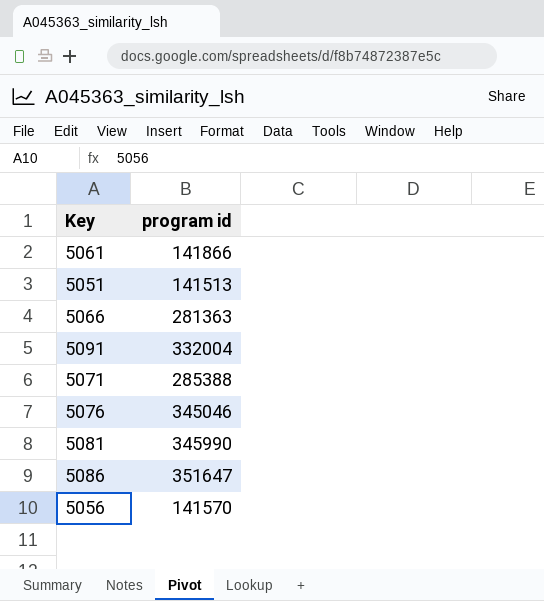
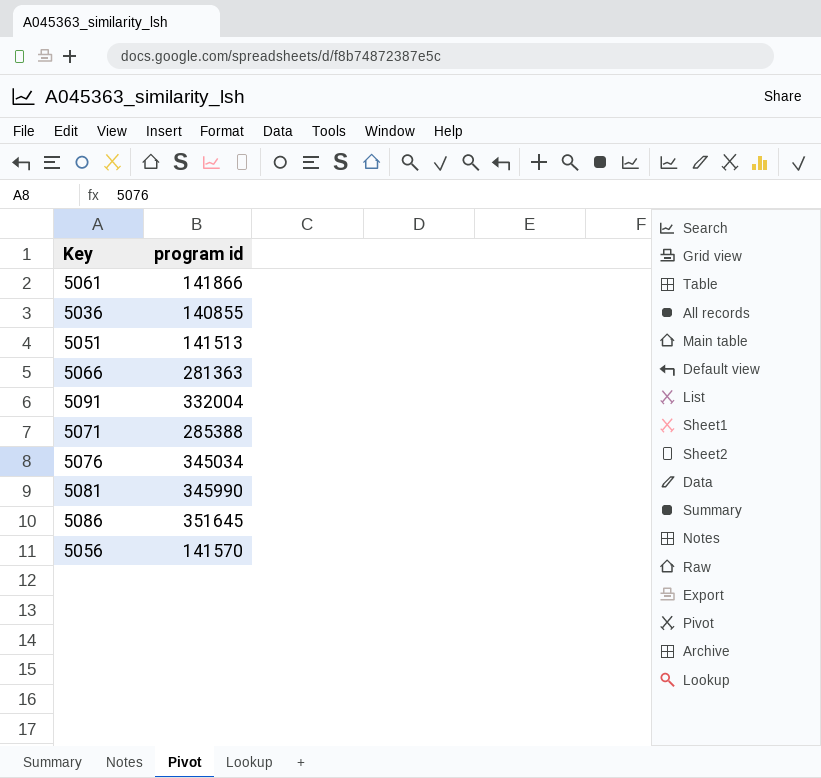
row 5036: none -> 140855
5076 | program id: 345046 -> 345034
5086 | program id: 351647 -> 351645

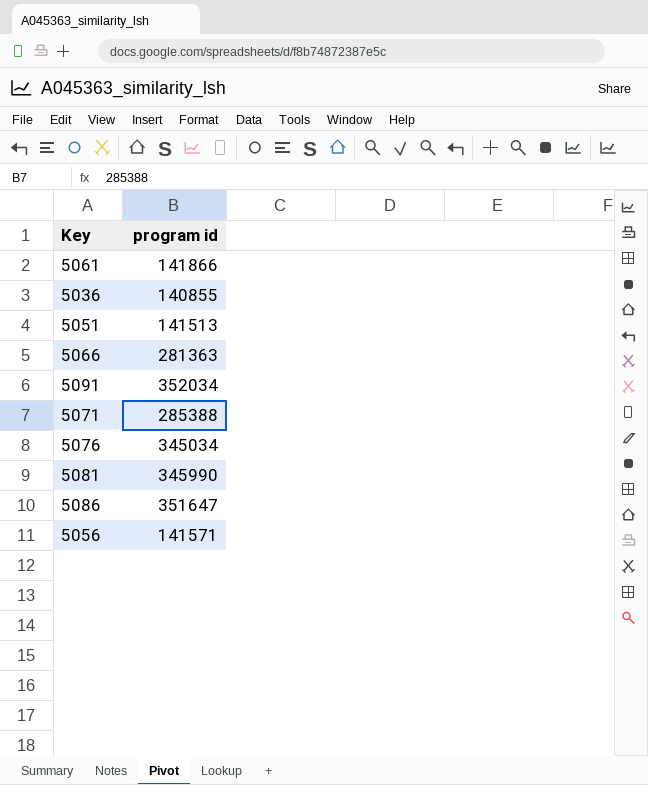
5091 | program id: 332004 -> 352034
5086 | program id: 351645 -> 351647
5056 | program id: 141570 -> 141571

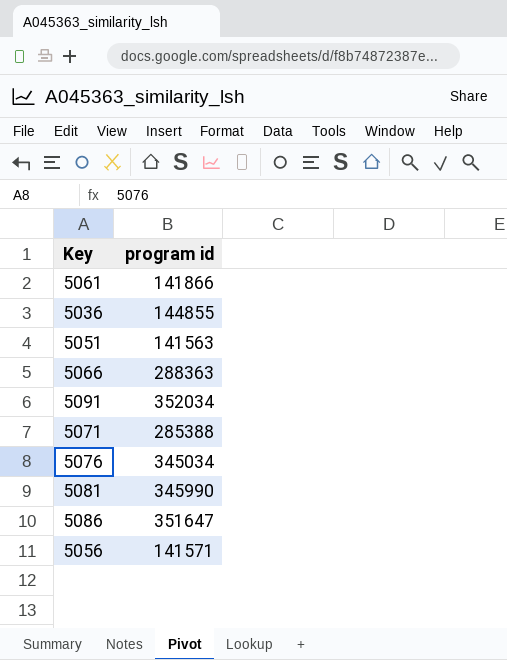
5036 | program id: 140855 -> 144855
5051 | program id: 141513 -> 141563
5066 | program id: 281363 -> 288363

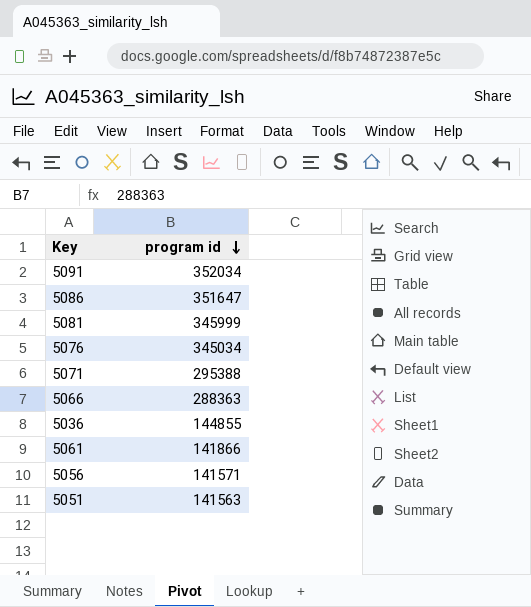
row order: none -> program id descending
5081 | program id: 345990 -> 345999
5071 | program id: 285388 -> 295388

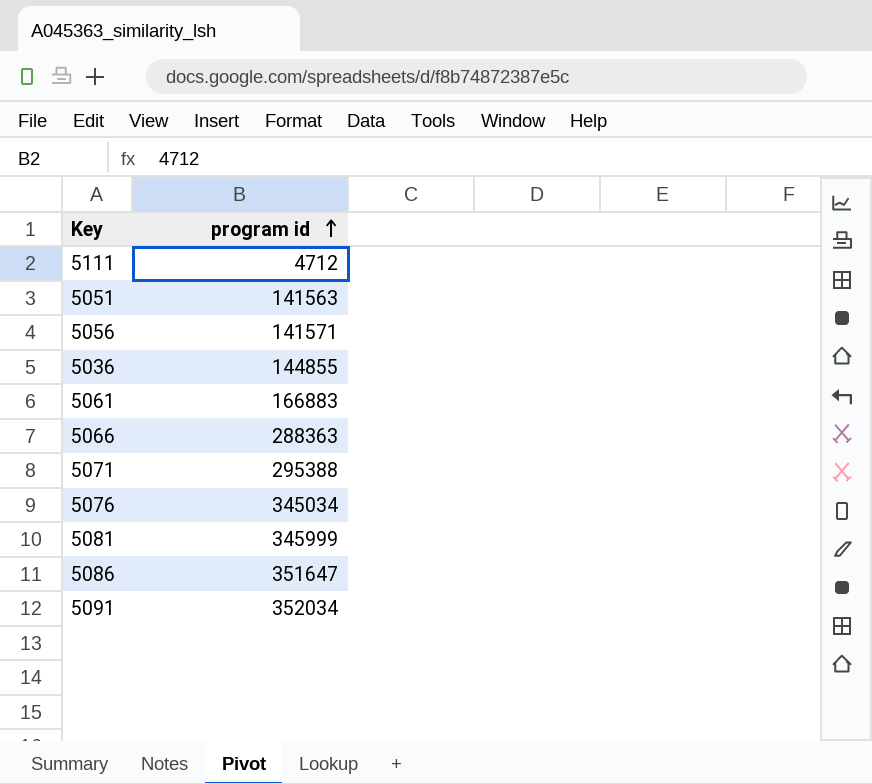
row order: program id descending -> program id ascending
row 5111: none -> 4712
5061 | program id: 141866 -> 166883

